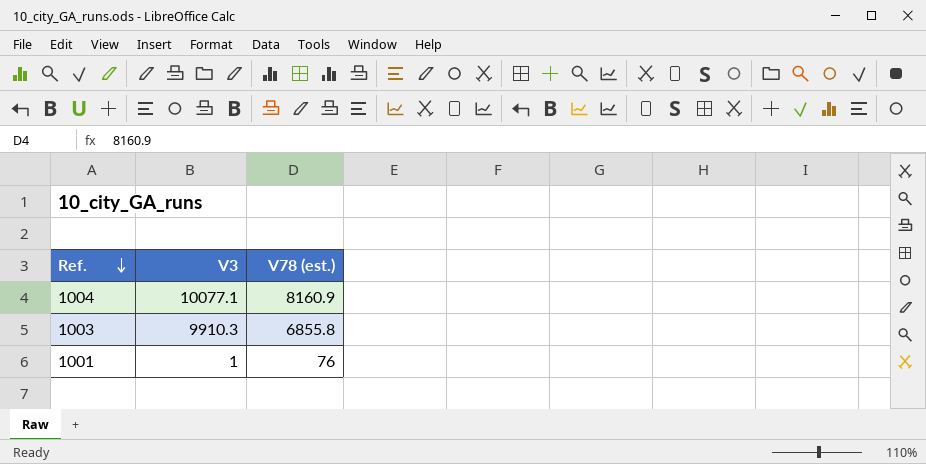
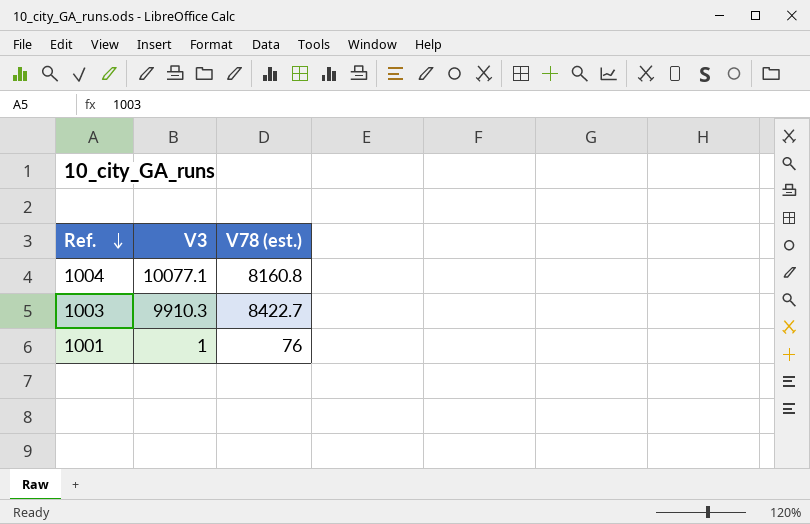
1004 | V78 (est.): 8160.9 -> 8160.8
1003 | V78 (est.): 6855.8 -> 8422.7

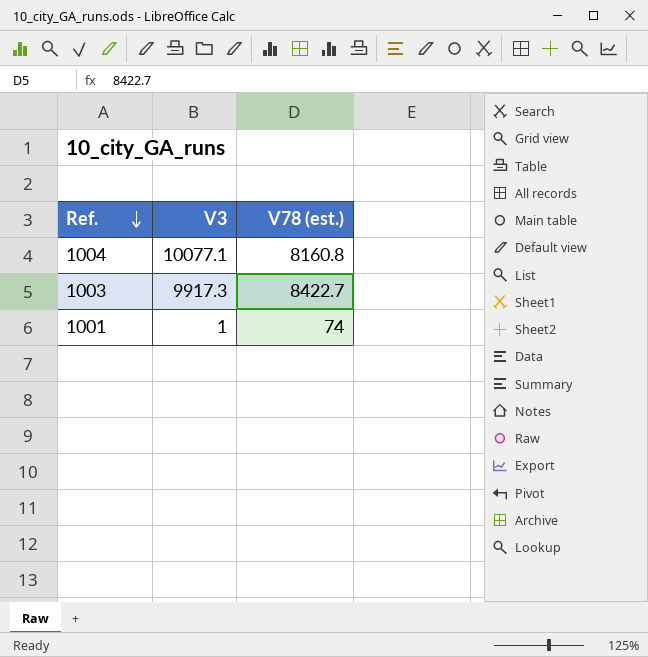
1003 | V3: 9910.3 -> 9917.3
1001 | V78 (est.): 76 -> 74

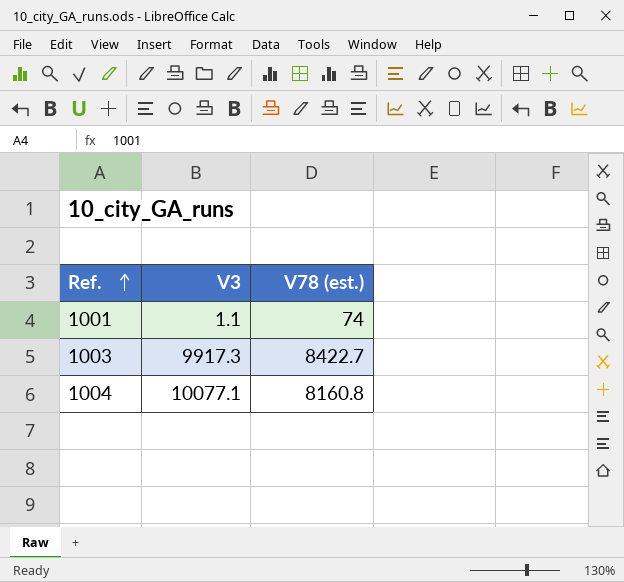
row order: Ref. descending -> Ref. ascending
1001 | V3: 1 -> 1.1

